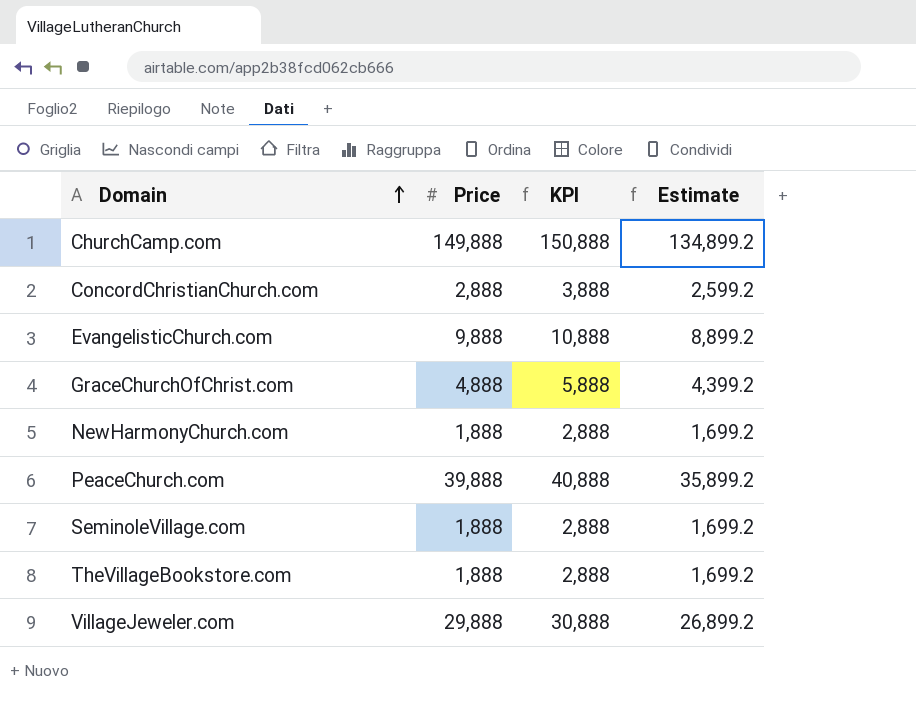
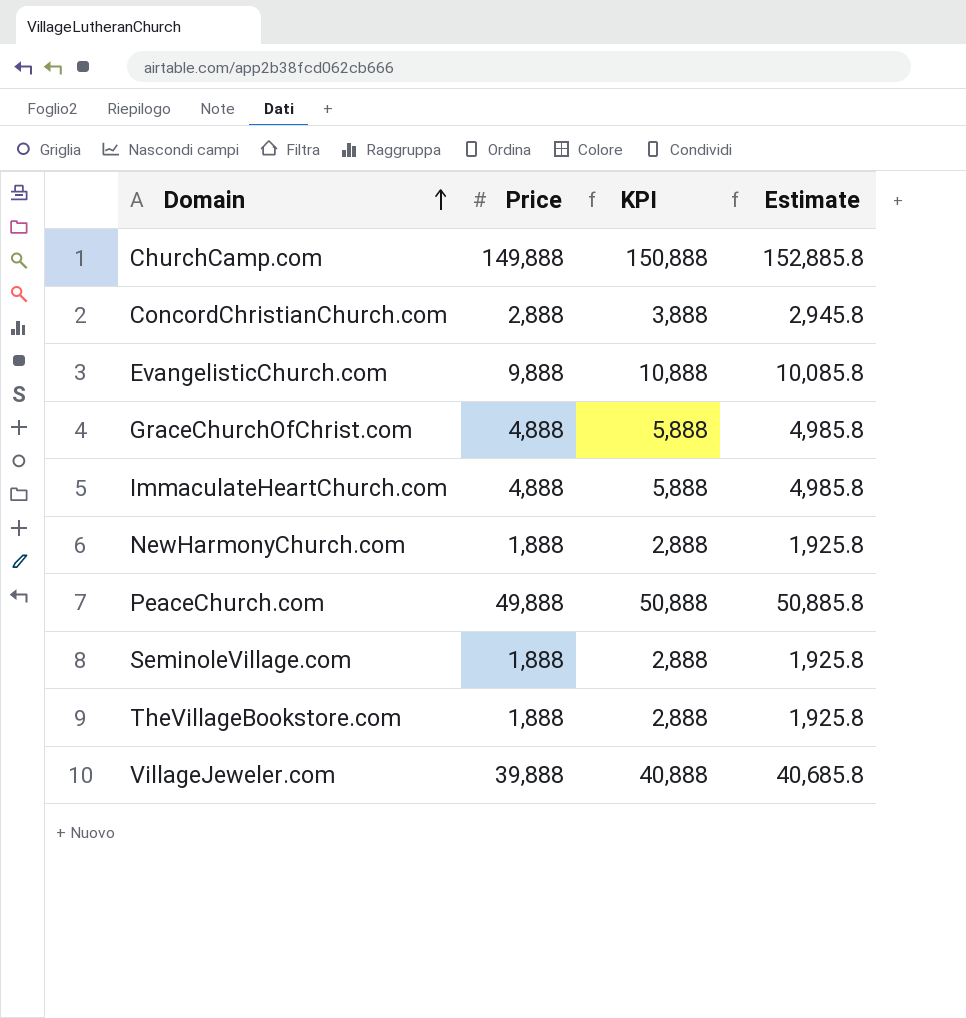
column Estimate | formula: [Price] * 0.9 -> [Price] * 1.02
row ImmaculateHeartChurch.com: none -> 4,888 | 5,888 | 4,985.8
PeaceChurch.com | Price: 39,888 -> 49,888
PeaceChurch.com | KPI: 40,888 -> 50,888
VillageJeweler.com | Price: 29,888 -> 39,888
VillageJeweler.com | KPI: 30,888 -> 40,888

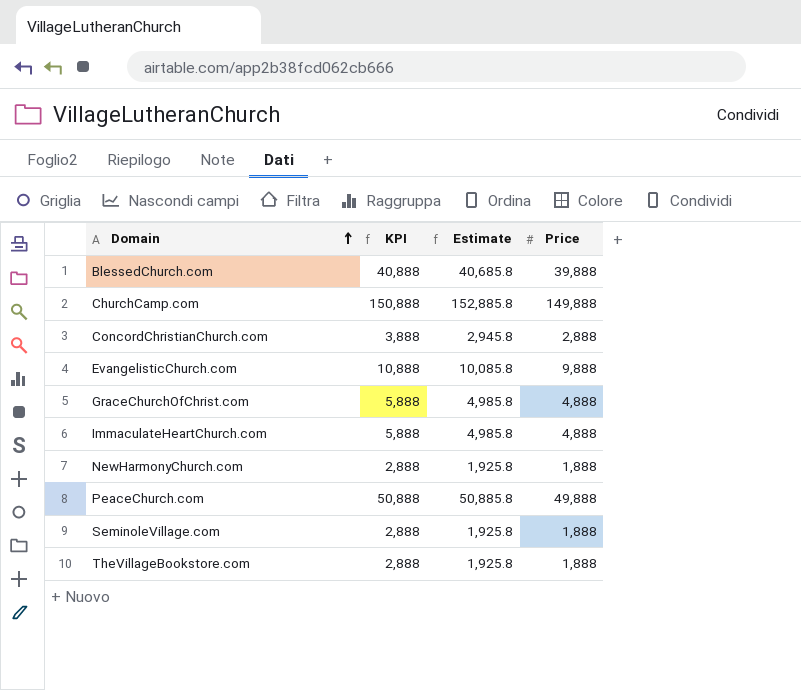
column Price | position: 2 -> 4
row VillageJeweler.com: 39,888 | 40,888 | 40,685.8 -> none
row BlessedChurch.com: none -> 40,888 | 40,685.8 | 39,888

